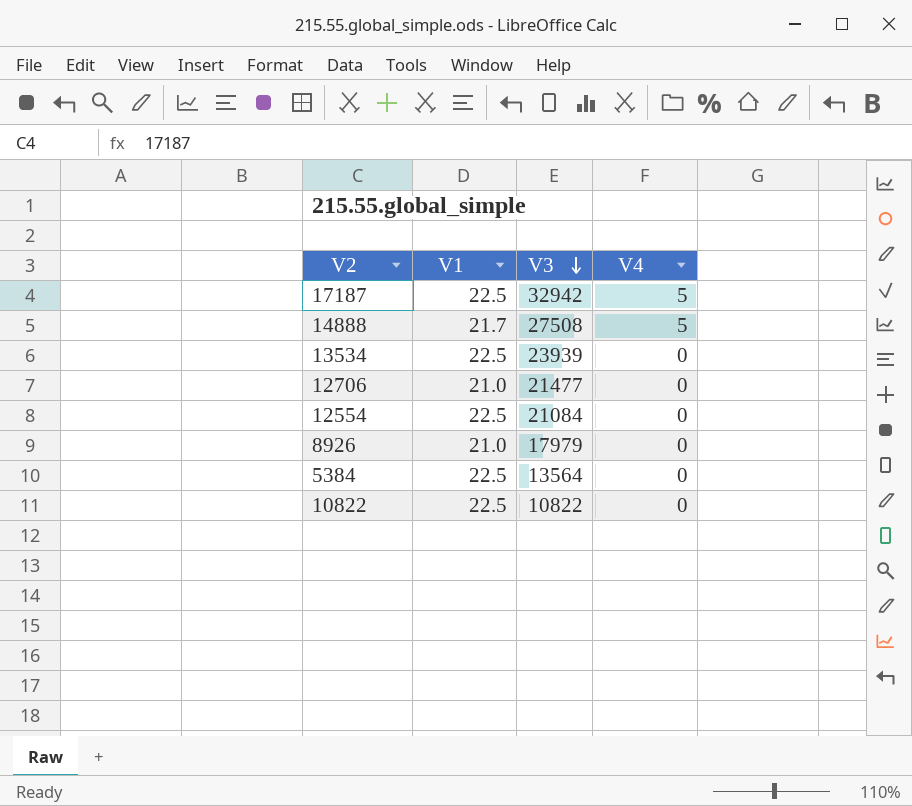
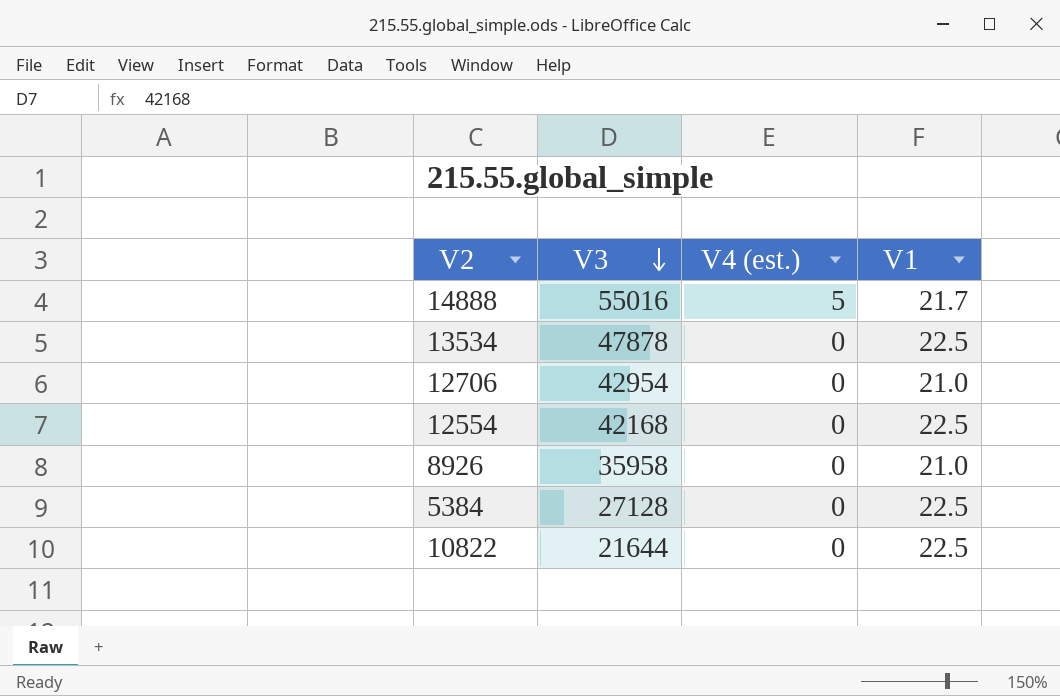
column name: V4 -> V4 (est.)
column V1 | position: 2 -> 4
row 17187: 22.5 | 32942 | 5 -> none
14888 | V3: 27508 -> 55016
13534 | V3: 23939 -> 47878
12706 | V3: 21477 -> 42954
12554 | V3: 21084 -> 42168
8926 | V3: 17979 -> 35958
5384 | V3: 13564 -> 27128
10822 | V3: 10822 -> 21644

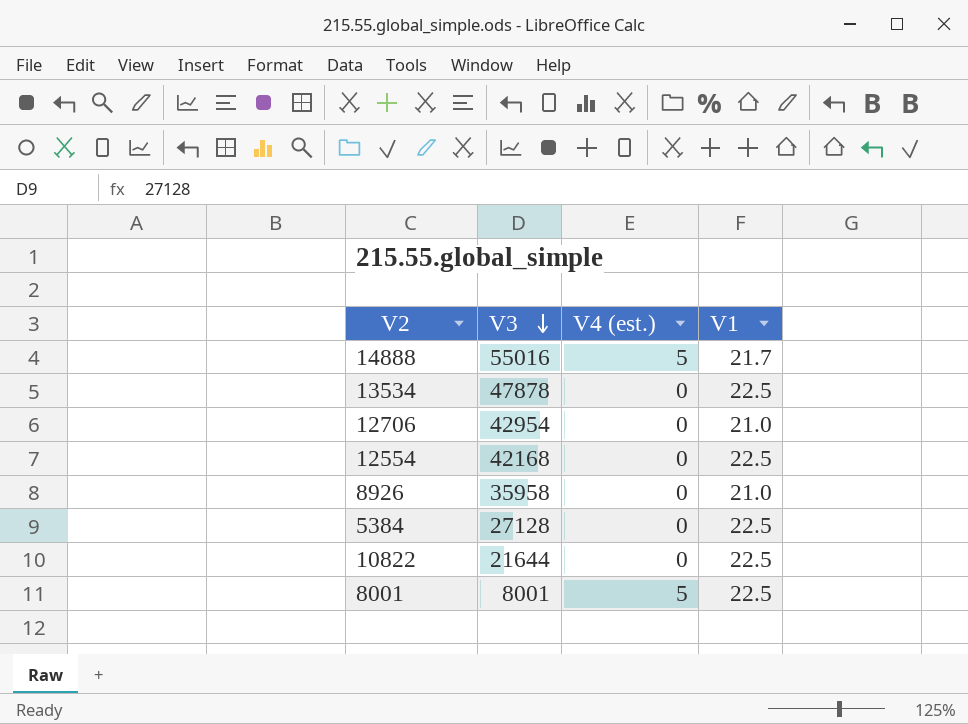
row 8001: none -> 8001 | 5 | 22.5

